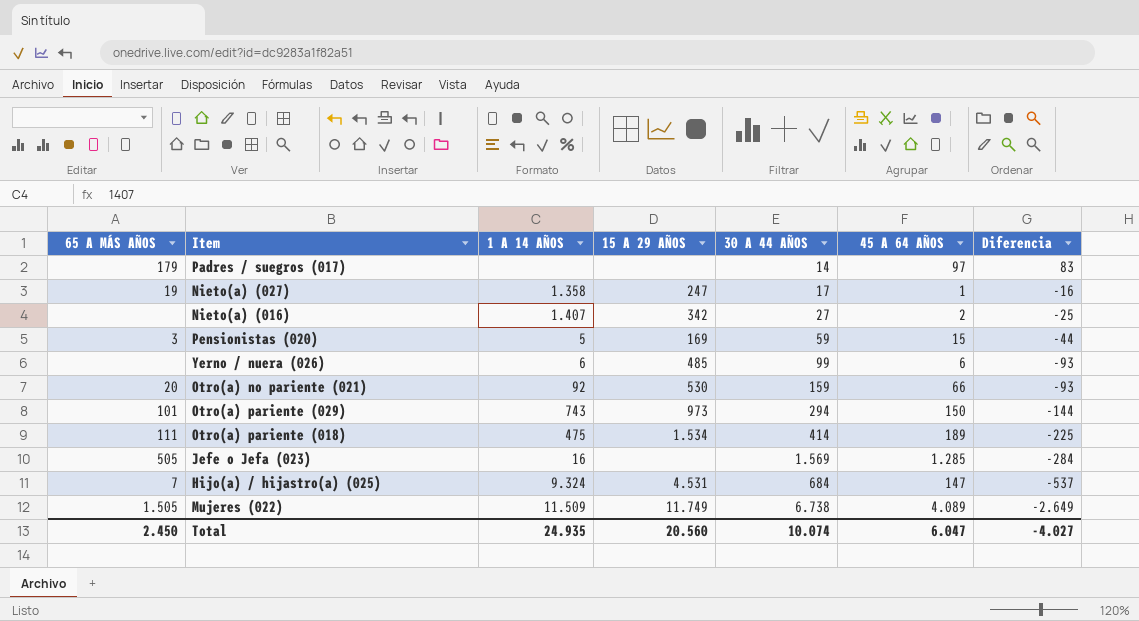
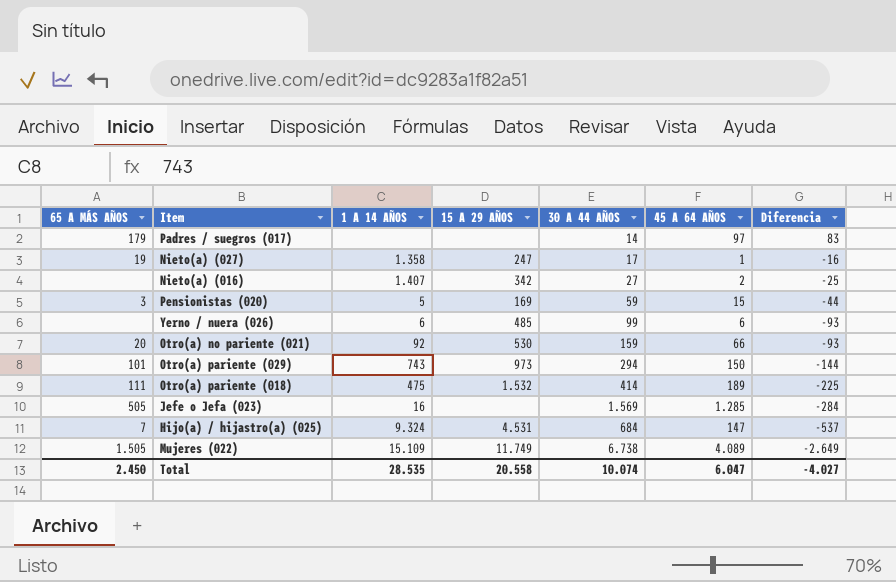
Otro(a) pariente (018) | 15 A 29 AÑOS: 1.534 -> 1.532
Mujeres (022) | 1 A 14 AÑOS: 11.509 -> 15.109
Total | 1 A 14 AÑOS: 24.935 -> 28.535
Total | 15 A 29 AÑOS: 20.560 -> 20.558

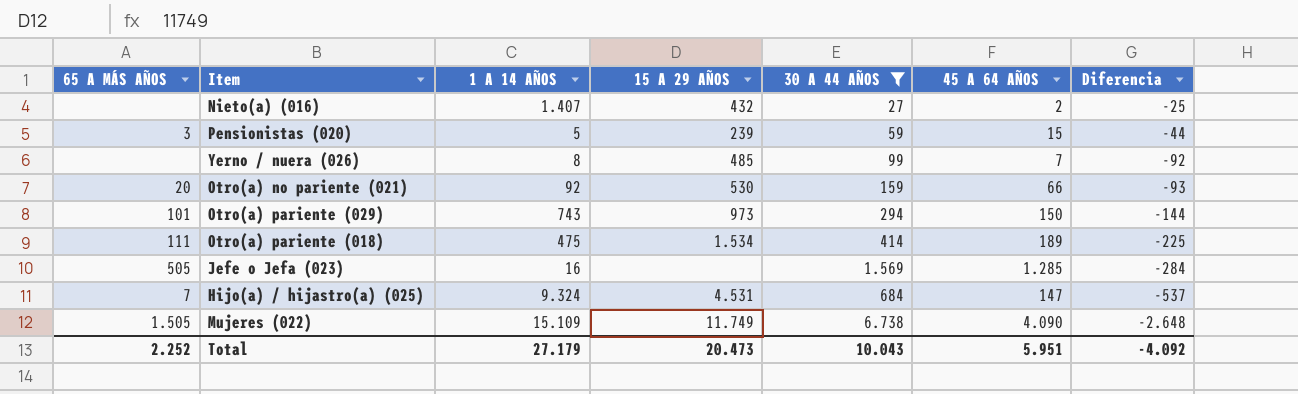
filter: none -> 30 A 44 AÑOS >= 27
Nieto(a) (016) | 15 A 29 AÑOS: 342 -> 432
Pensionistas (020) | 15 A 29 AÑOS: 169 -> 239
Yerno / nuera (026) | 1 A 14 AÑOS: 6 -> 8
Yerno / nuera (026) | 45 A 64 AÑOS: 6 -> 7
Yerno / nuera (026) | Diferencia: -93 -> -92
Otro(a) pariente (018) | 15 A 29 AÑOS: 1.532 -> 1.534
Mujeres (022) | 45 A 64 AÑOS: 4.089 -> 4.090
Mujeres (022) | Diferencia: -2.649 -> -2.648
Total | 65 A MÁS AÑOS: 2.450 -> 2.252
Total | 1 A 14 AÑOS: 28.535 -> 27.179
Total | 15 A 29 AÑOS: 20.558 -> 20.473
Total | 30 A 44 AÑOS: 10.074 -> 10.043
Total | 45 A 64 AÑOS: 6.047 -> 5.951
Total | Diferencia: -4.027 -> -4.092

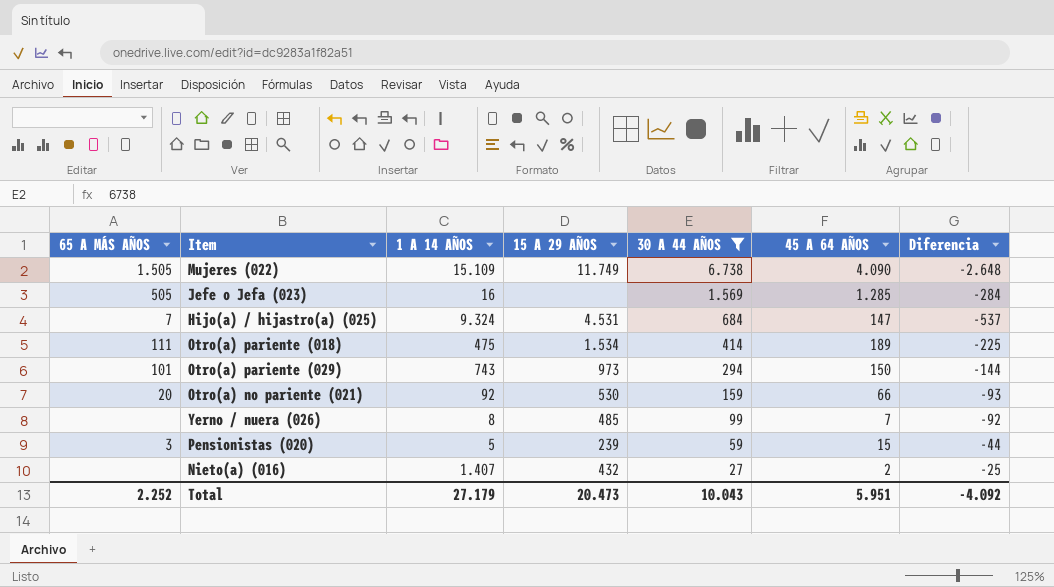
row order: Diferencia descending -> 30 A 44 AÑOS descending

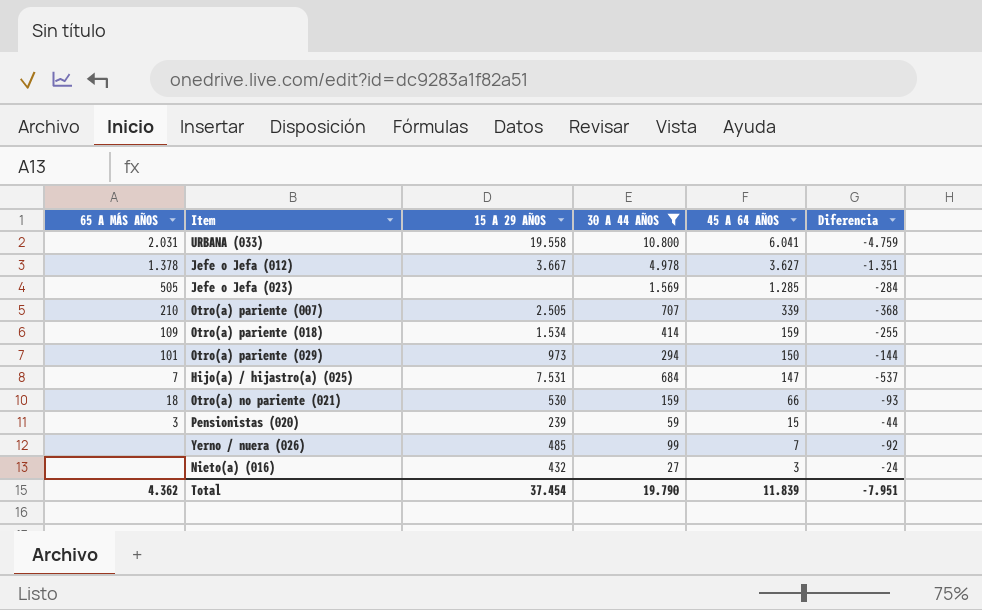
row order: 30 A 44 AÑOS descending -> 45 A 64 AÑOS descending
column 1 A 14 AÑOS | position: 3 -> none
row Mujeres (022): 1.505 | 15.109 | 11.749 | 6.738 | 4.090 | -2.648 -> none
row URBANA (033): none -> 2.031 | 19.558 | 10.800 | 6.041 | -4.759
row Jefe o Jefa (012): none -> 1.378 | 3.667 | 4.978 | 3.627 | -1.351
row Otro(a) pariente (007): none -> 210 | 2.505 | 707 | 339 | -368
Otro(a) pariente (018) | 65 A MÁS AÑOS: 111 -> 109
Otro(a) pariente (018) | 45 A 64 AÑOS: 189 -> 159
Otro(a) pariente (018) | Diferencia: -225 -> -255
Hijo(a) / hijastro(a) (025) | 15 A 29 AÑOS: 4.531 -> 7.531
Otro(a) no pariente (021) | 65 A MÁS AÑOS: 20 -> 18
Nieto(a) (016) | 45 A 64 AÑOS: 2 -> 3
Nieto(a) (016) | Diferencia: -25 -> -24
Total | 65 A MÁS AÑOS: 2.252 -> 4.362
Total | 15 A 29 AÑOS: 20.473 -> 37.454
Total | 30 A 44 AÑOS: 10.043 -> 19.790
Total | 45 A 64 AÑOS: 5.951 -> 11.839
Total | Diferencia: -4.092 -> -7.951

